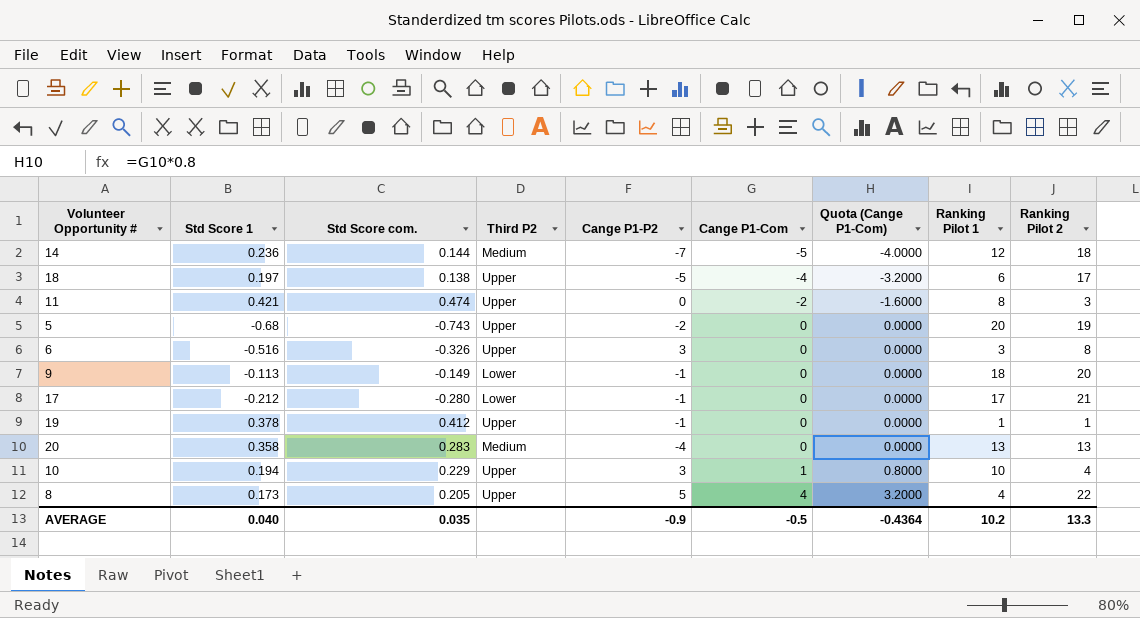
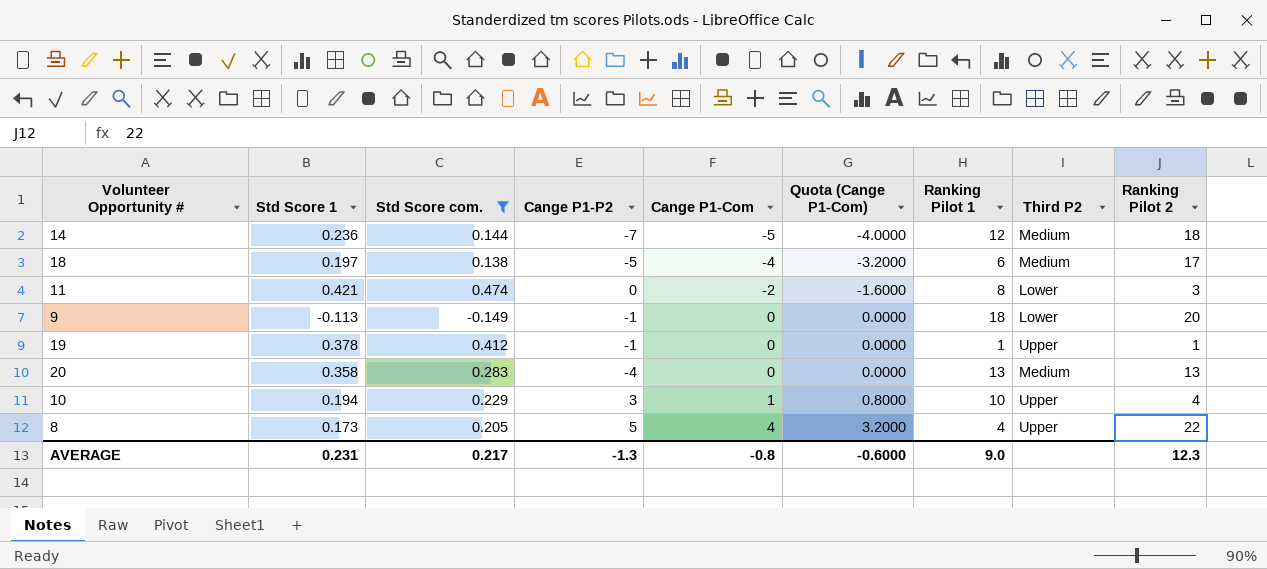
filter: none -> Std Score com. >= -0.149
column Third P2 | position: 4 -> 8
18 | Third P2: Upper -> Medium
11 | Third P2: Upper -> Lower
AVERAGE | Std Score 1: 0.040 -> 0.231
AVERAGE | Std Score com.: 0.035 -> 0.217
AVERAGE | Cange P1-P2: -0.9 -> -1.3
AVERAGE | Cange P1-Com: -0.5 -> -0.8
AVERAGE | Quota (Cange P1-Com): -0.4364 -> -0.6000
AVERAGE | Ranking Pilot 1: 10.2 -> 9.0
AVERAGE | Ranking Pilot 2: 13.3 -> 12.3

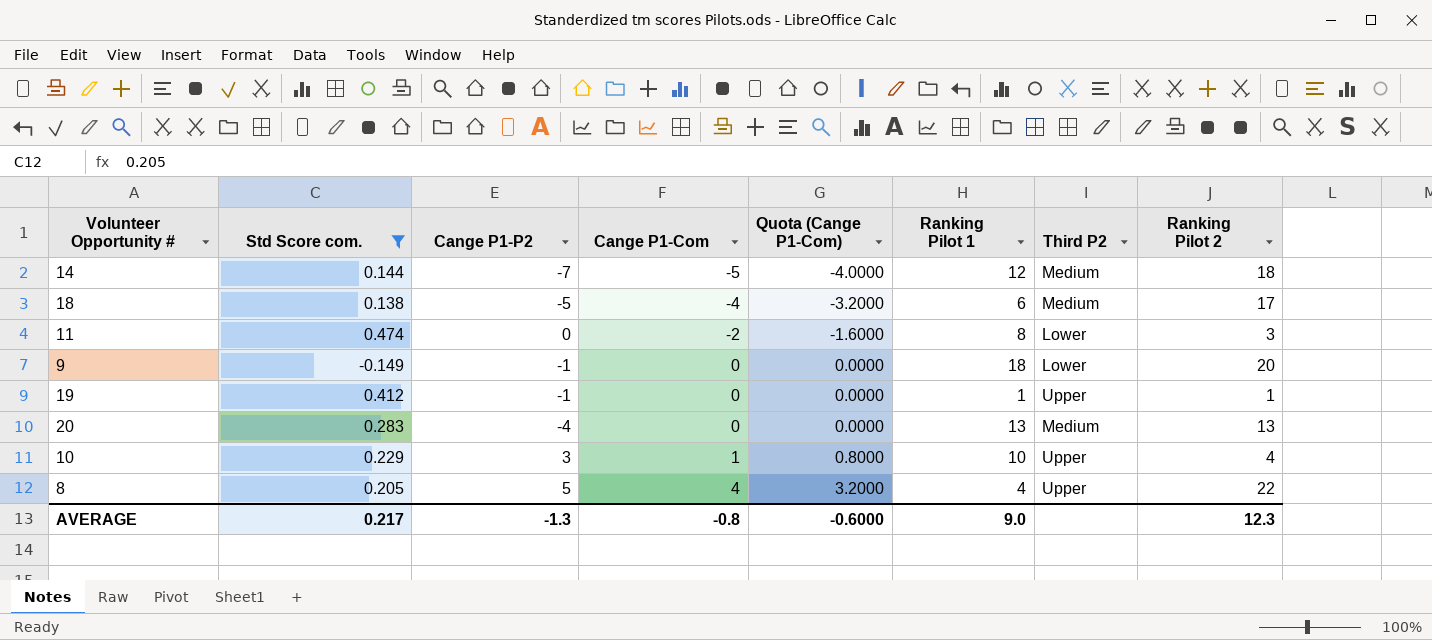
column Std Score 1 | position: 2 -> none

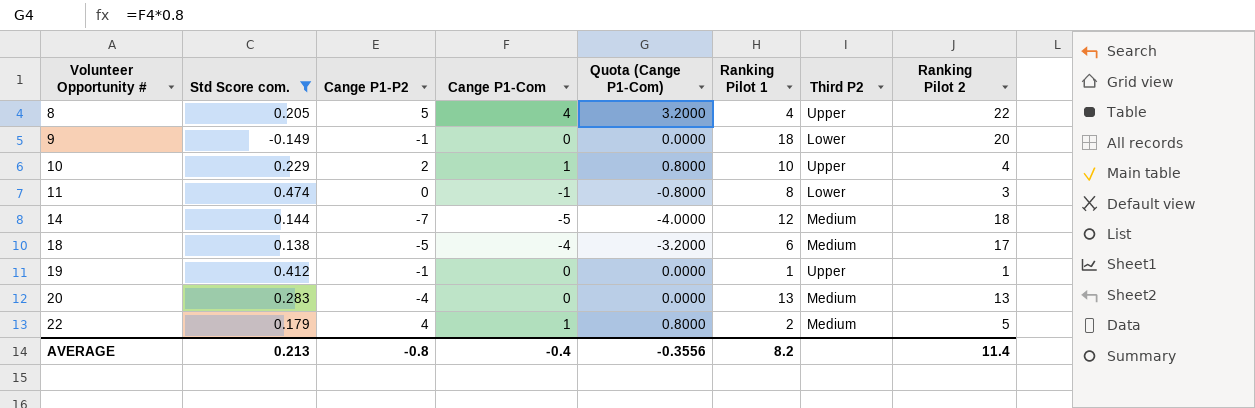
row order: Cange P1-Com ascending -> Volunteer Opportunity # ascending
10 | Cange P1-P2: 3 -> 2
11 | Cange P1-Com: -2 -> -1
11 | Quota (Cange P1-Com): -1.6000 -> -0.8000
row 22: none -> 0.179 | 4 | 1 | 0.8000 | 2 | Medium | 5
AVERAGE | Std Score com.: 0.217 -> 0.213
AVERAGE | Cange P1-P2: -1.3 -> -0.8
AVERAGE | Cange P1-Com: -0.8 -> -0.4
AVERAGE | Quota (Cange P1-Com): -0.6000 -> -0.3556
AVERAGE | Ranking Pilot 1: 9.0 -> 8.2
AVERAGE | Ranking Pilot 2: 12.3 -> 11.4

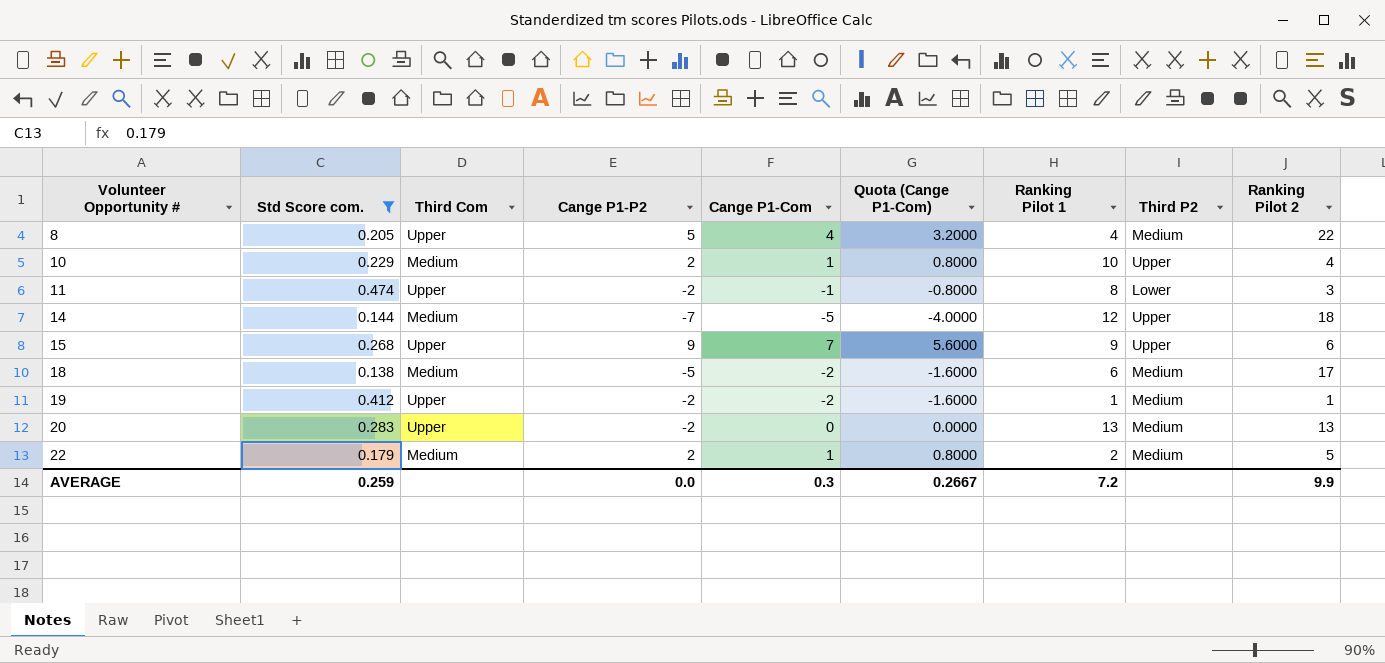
column Third Com | position: none -> 3
row 9: -0.149 | -1 | 0 | 0.0000 | 18 | Lower | 20 -> none
8 | Third P2: Upper -> Medium
11 | Cange P1-P2: 0 -> -2
14 | Third P2: Medium -> Upper
row 15: none -> 0.268 | Upper | 9 | 7 | 5.6000 | 9 | Upper | 6
18 | Cange P1-Com: -4 -> -2
18 | Quota (Cange P1-Com): -3.2000 -> -1.6000
19 | Cange P1-P2: -1 -> -2
19 | Cange P1-Com: 0 -> -2
19 | Quota (Cange P1-Com): 0.0000 -> -1.6000
19 | Third P2: Upper -> Medium
20 | Cange P1-P2: -4 -> -2
22 | Cange P1-P2: 4 -> 2
AVERAGE | Std Score com.: 0.213 -> 0.259
AVERAGE | Cange P1-P2: -0.8 -> 0.0
AVERAGE | Cange P1-Com: -0.4 -> 0.3
AVERAGE | Quota (Cange P1-Com): -0.3556 -> 0.2667
AVERAGE | Ranking Pilot 1: 8.2 -> 7.2
AVERAGE | Ranking Pilot 2: 11.4 -> 9.9

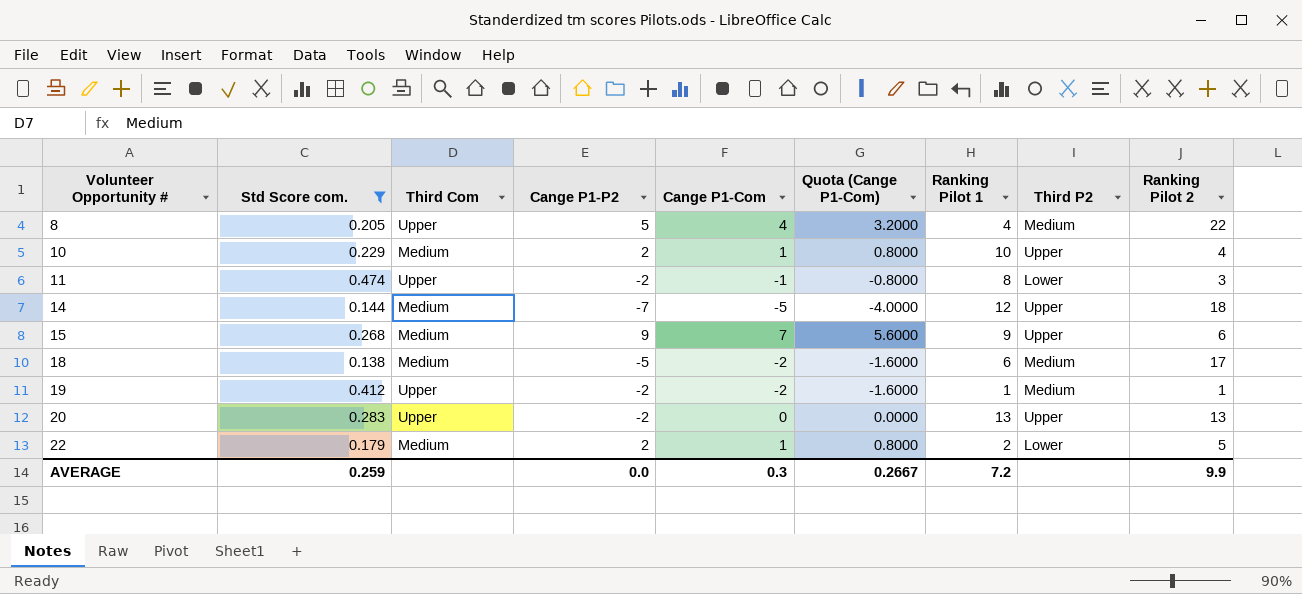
15 | Third Com: Upper -> Medium
20 | Third P2: Medium -> Upper
22 | Third P2: Medium -> Lower

